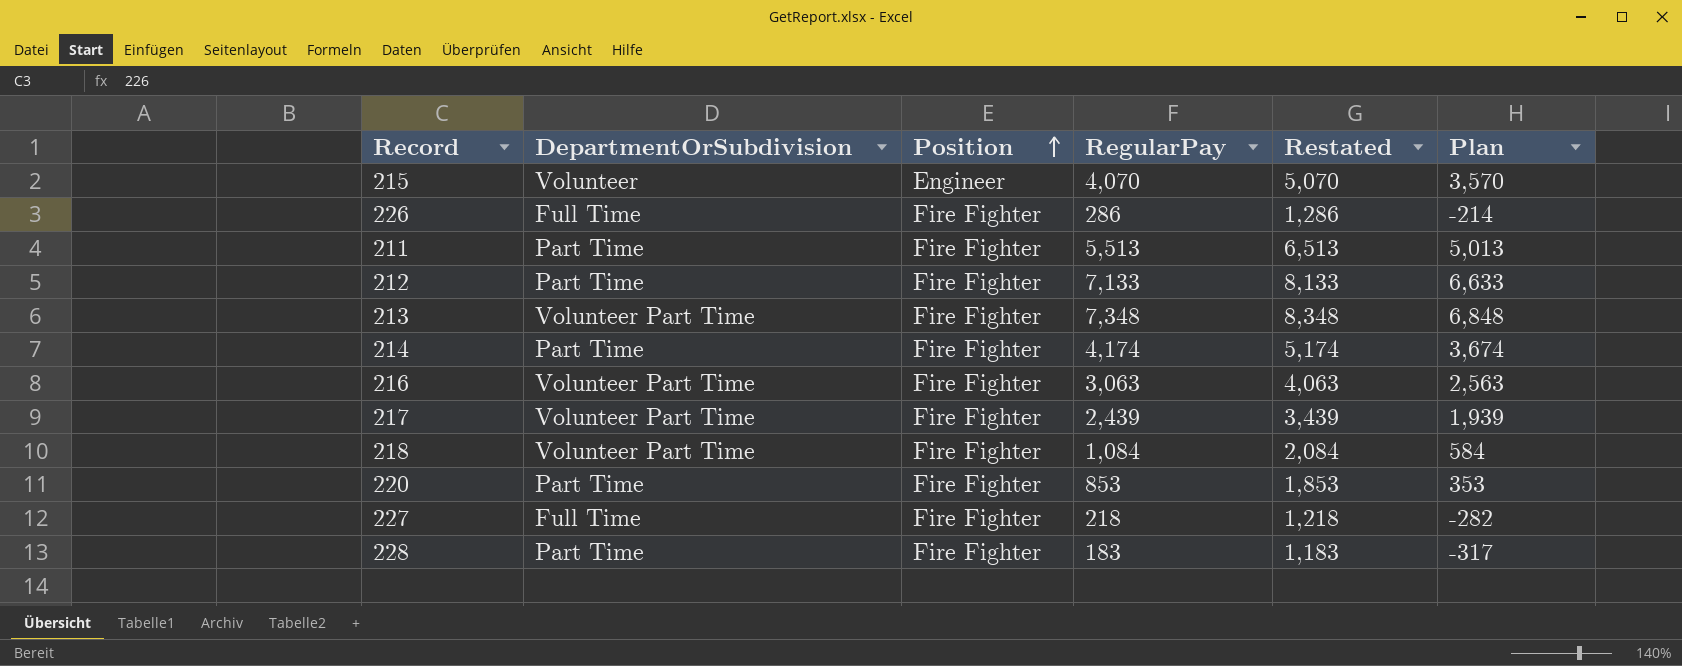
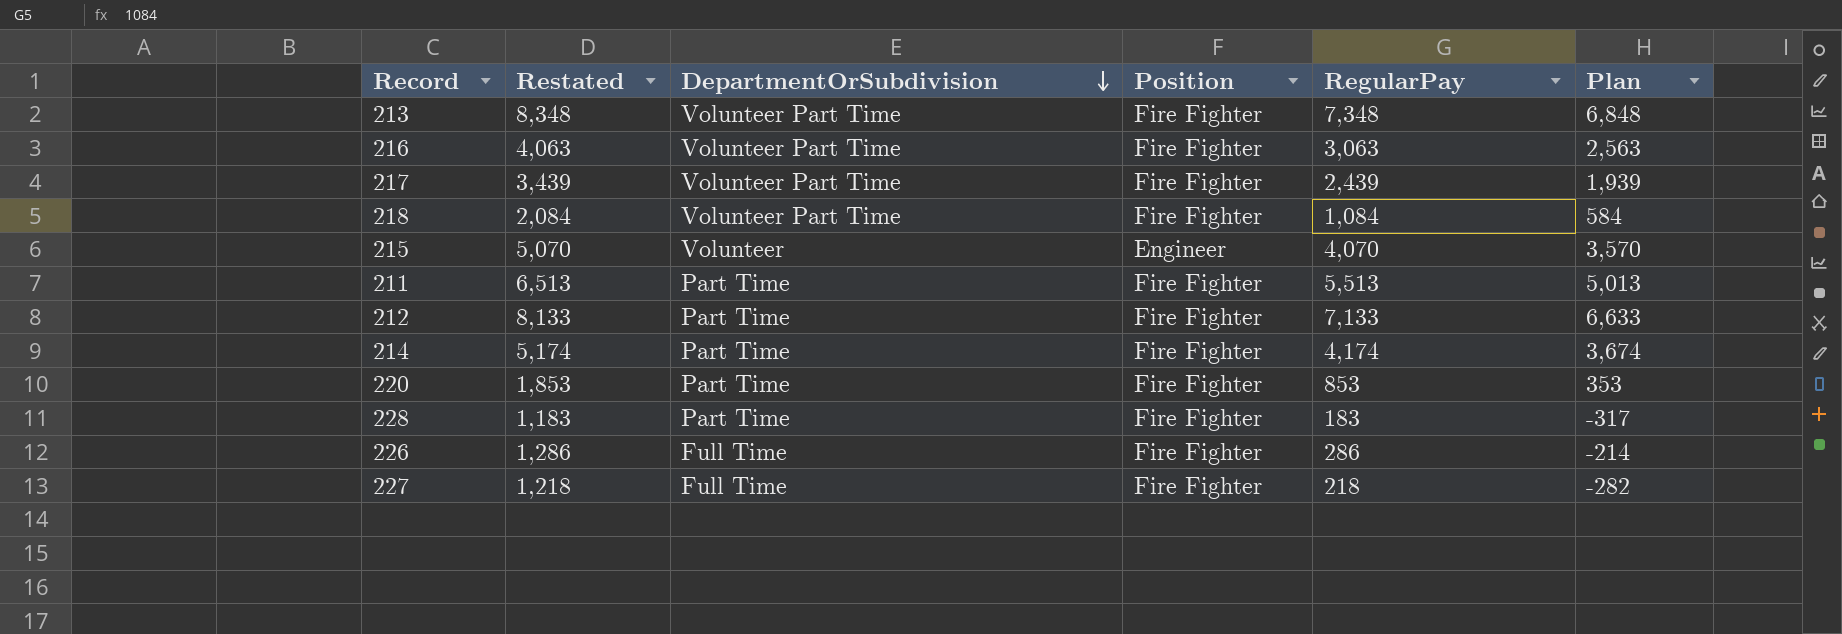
row order: Position ascending -> DepartmentOrSubdivision descending
column Restated | position: 5 -> 2

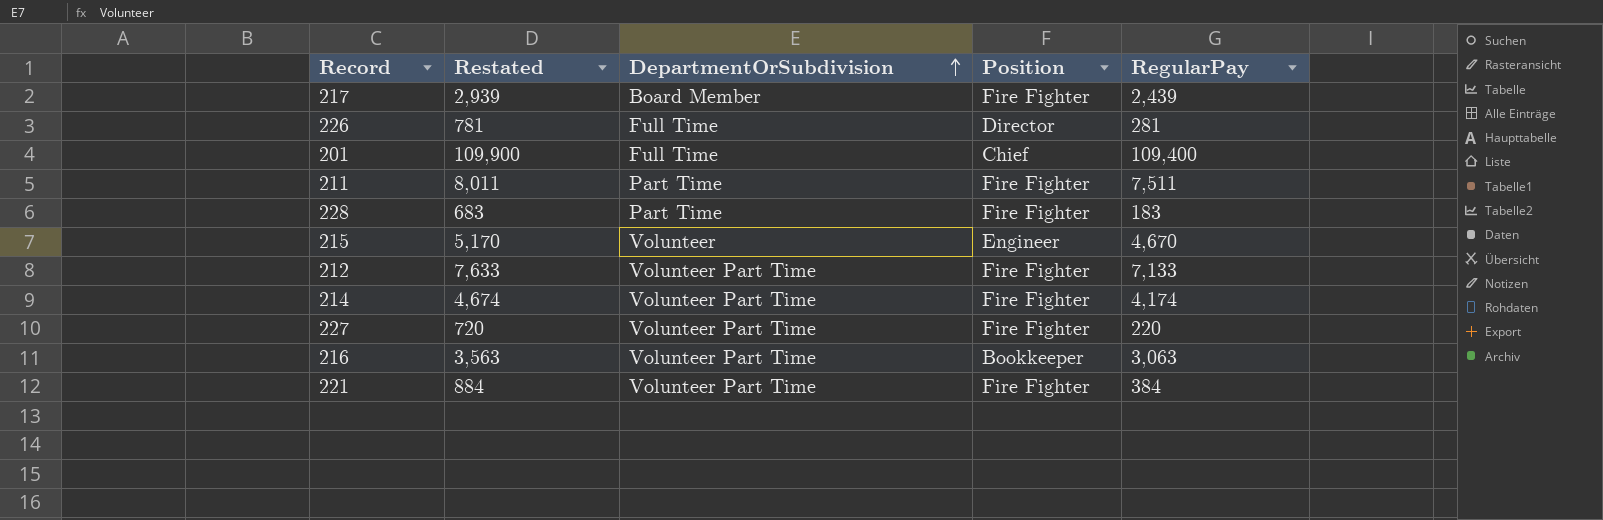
row order: DepartmentOrSubdivision descending -> DepartmentOrSubdivision ascending
column Plan | formula: [RegularPay] - 500 -> none
column Restated | formula: [RegularPay] + 1000 -> [RegularPay] + 500
row 213: 8,348 | Volunteer Part Time | Fire Fighter | 7,348 | 6,848 -> none
row 218: 2,084 | Volunteer Part Time | Fire Fighter | 1,084 | 584 -> none
row 220: 1,853 | Part Time | Fire Fighter | 853 | 353 -> none
217 | DepartmentOrSubdivision: Volunteer Part Time -> Board Member
226 | Position: Fire Fighter -> Director
226 | RegularPay: 286 -> 281
row 201: none -> 109,900 | Full Time | Chief | 109,400
211 | RegularPay: 5,513 -> 7,511
215 | RegularPay: 4,070 -> 4,670
212 | DepartmentOrSubdivision: Part Time -> Volunteer Part Time
214 | DepartmentOrSubdivision: Part Time -> Volunteer Part Time
227 | DepartmentOrSubdivision: Full Time -> Volunteer Part Time
227 | RegularPay: 218 -> 220
216 | Position: Fire Fighter -> Bookkeeper
row 221: none -> 884 | Volunteer Part Time | Fire Fighter | 384

